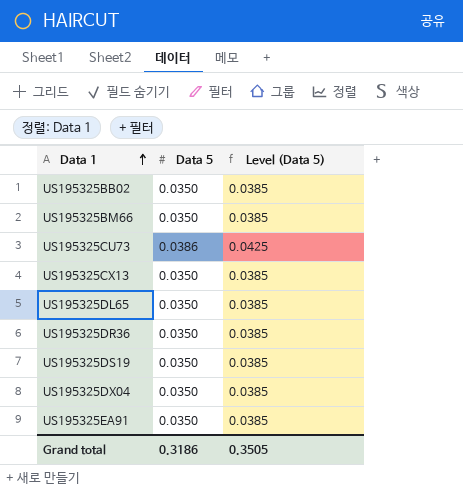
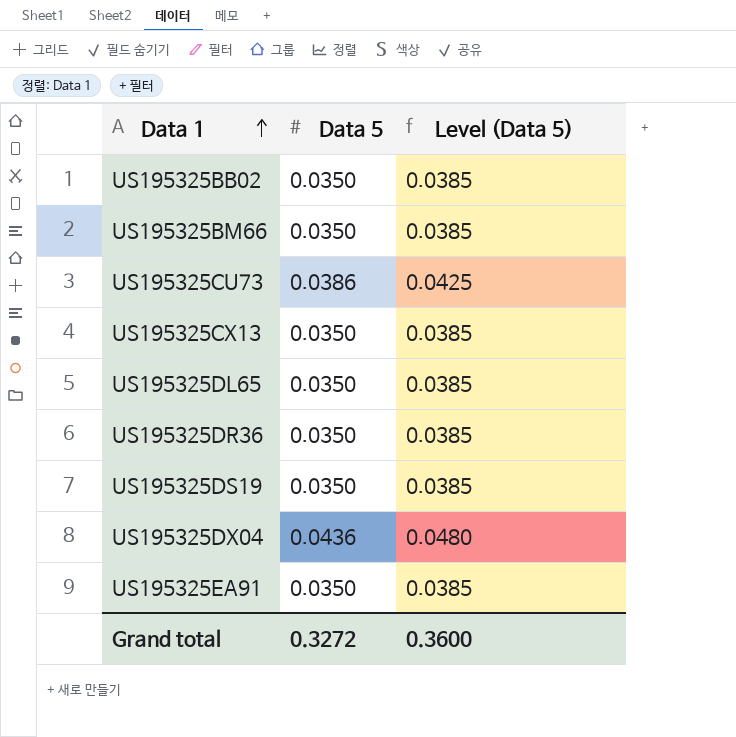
US195325DX04 | Data 5: 0.0350 -> 0.0436
US195325DX04 | Level (Data 5): 0.0385 -> 0.0480
Grand total | Data 5: 0.3186 -> 0.3272
Grand total | Level (Data 5): 0.3505 -> 0.3600

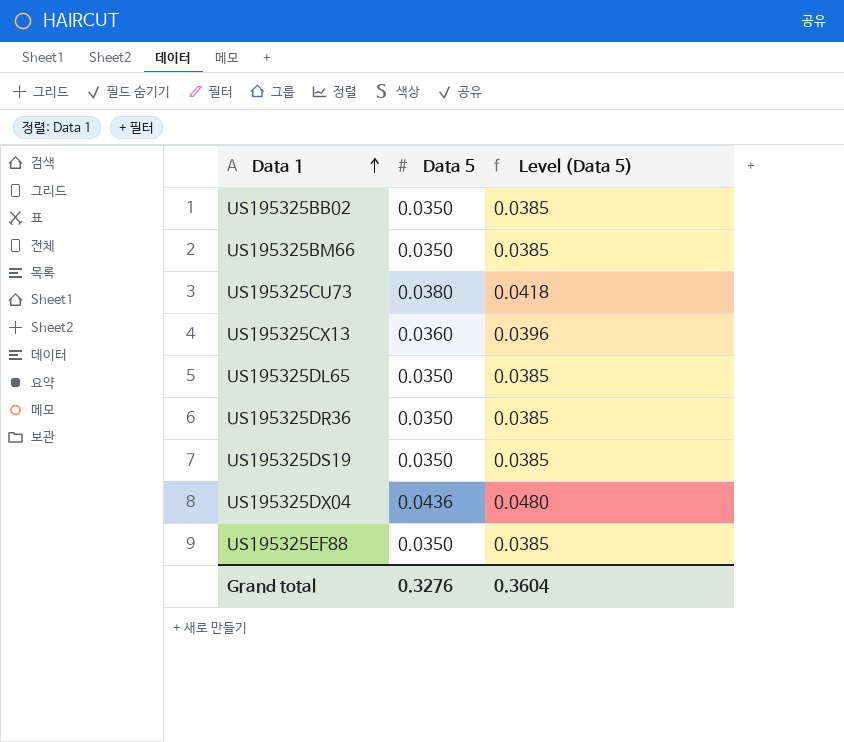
row US195325EA91: 0.0350 | 0.0385 -> none
US195325CU73 | Data 5: 0.0386 -> 0.0380
US195325CU73 | Level (Data 5): 0.0425 -> 0.0418
US195325CX13 | Data 5: 0.0350 -> 0.0360
US195325CX13 | Level (Data 5): 0.0385 -> 0.0396
row US195325EF88: none -> 0.0350 | 0.0385
Grand total | Data 5: 0.3272 -> 0.3276
Grand total | Level (Data 5): 0.3600 -> 0.3604

